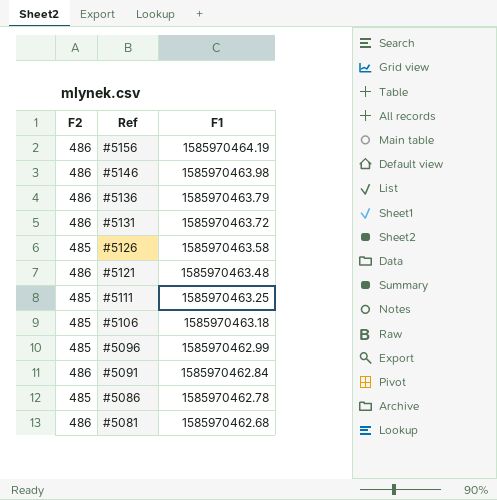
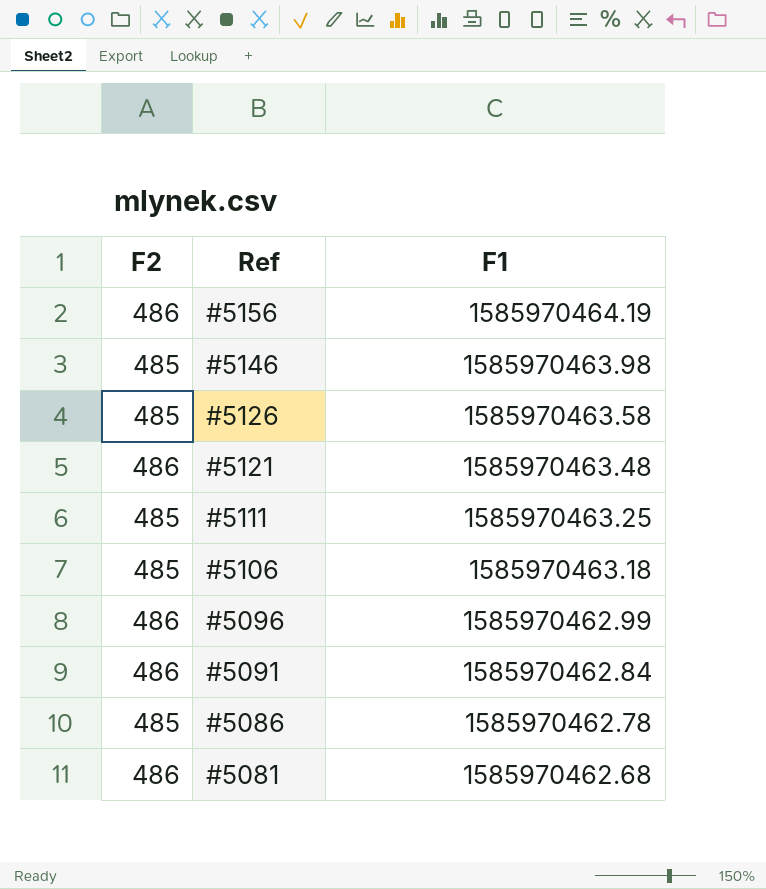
row #5136: 486 | 1585970463.79 -> none
row #5131: 486 | 1585970463.72 -> none
#5146 | F2: 486 -> 485
#5096 | F2: 485 -> 486

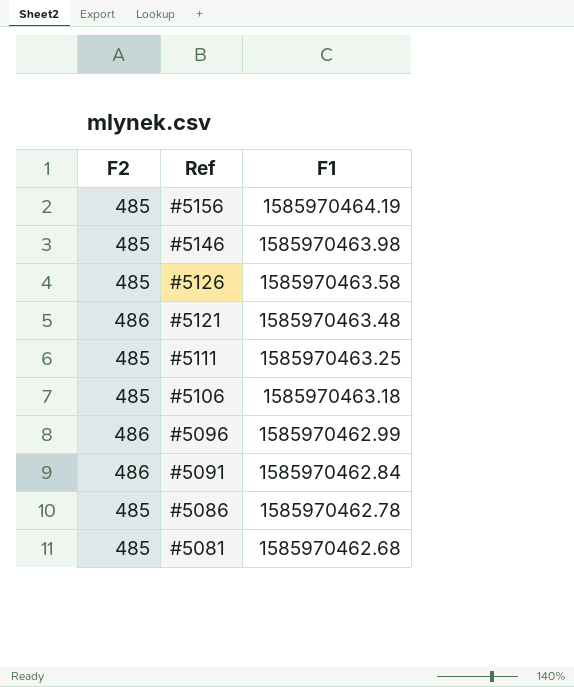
#5156 | F2: 486 -> 485
#5081 | F2: 486 -> 485

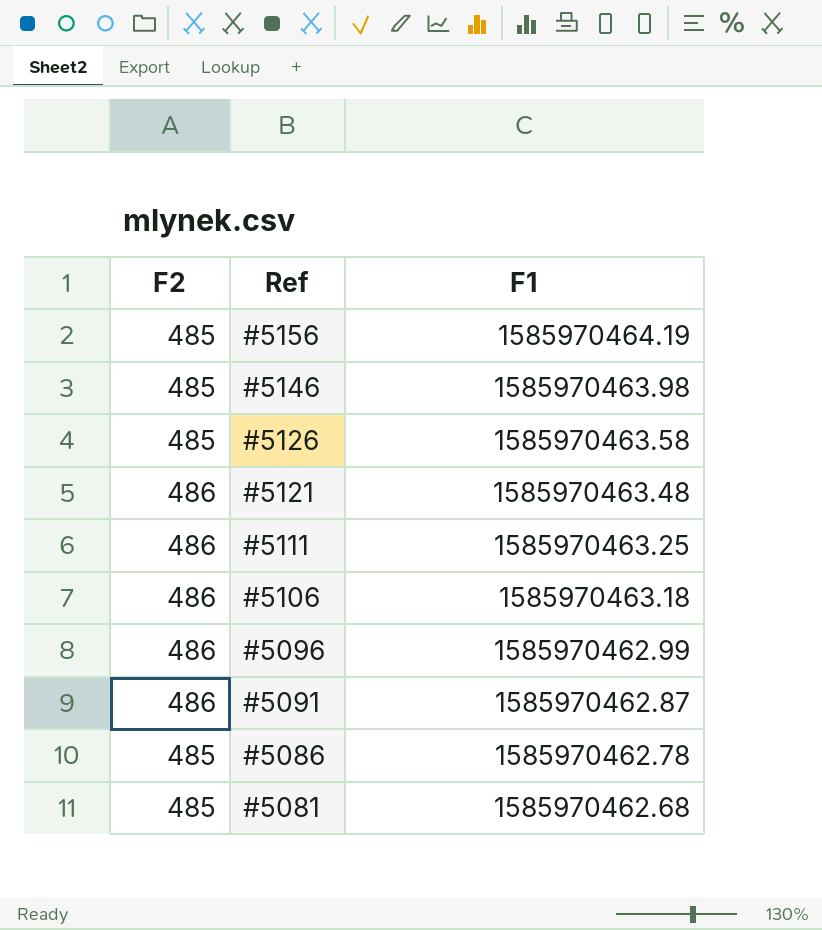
#5111 | F2: 485 -> 486
#5106 | F2: 485 -> 486
#5091 | F1: 1585970462.84 -> 1585970462.87

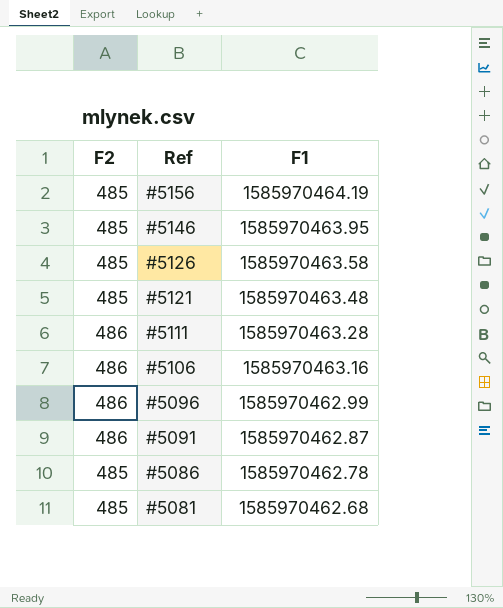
#5146 | F1: 1585970463.98 -> 1585970463.95
#5121 | F2: 486 -> 485
#5111 | F1: 1585970463.25 -> 1585970463.28
#5106 | F1: 1585970463.18 -> 1585970463.16

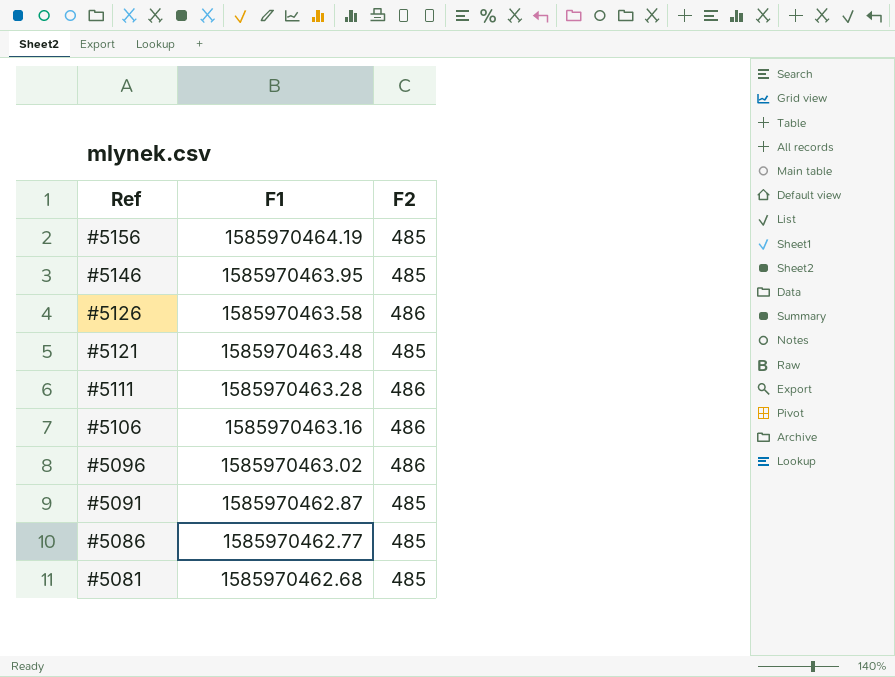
column F2 | position: 1 -> 3
#5126 | F2: 485 -> 486
#5096 | F1: 1585970462.99 -> 1585970463.02
#5091 | F2: 486 -> 485
#5086 | F1: 1585970462.78 -> 1585970462.77

